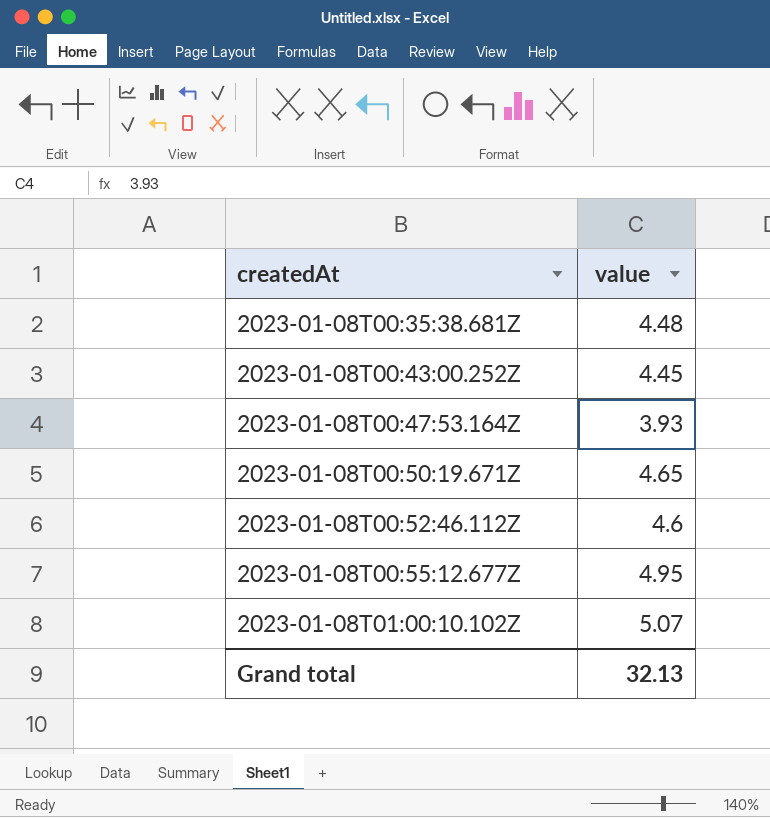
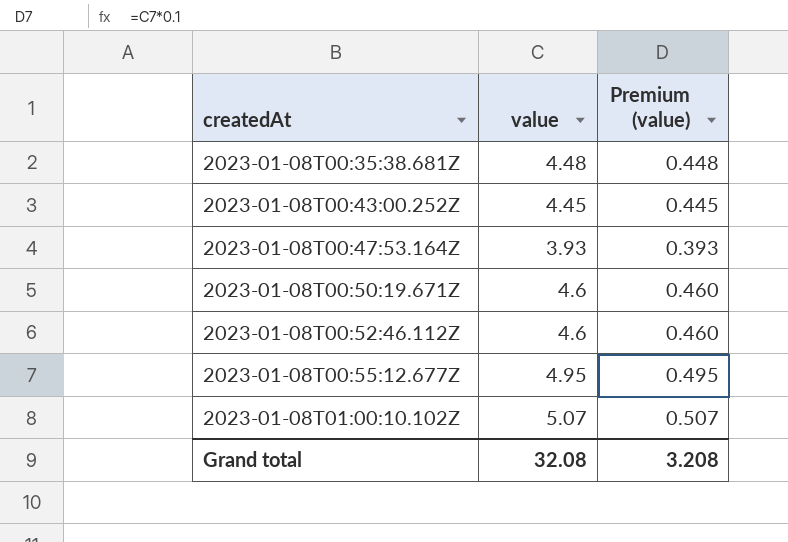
column Premium (value) | formula: none -> [value] * 0.1
2023-01-08T00:50:19.671Z | value: 4.65 -> 4.6
Grand total | value: 32.13 -> 32.08

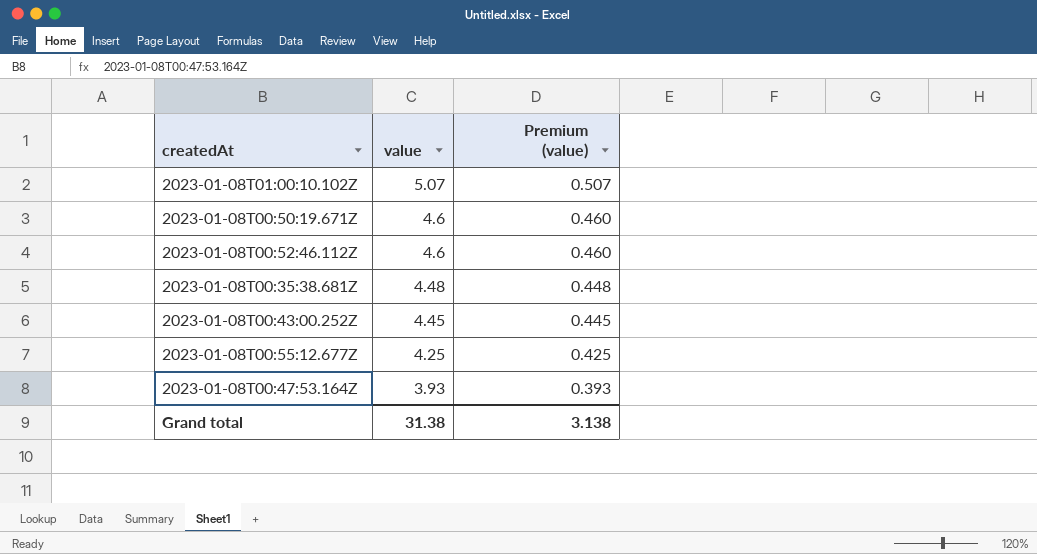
row order: createdAt ascending -> value descending
2023-01-08T00:55:12.677Z | value: 4.95 -> 4.25
2023-01-08T00:55:12.677Z | Premium (value): 0.495 -> 0.425
Grand total | value: 32.08 -> 31.38
Grand total | Premium (value): 3.208 -> 3.138

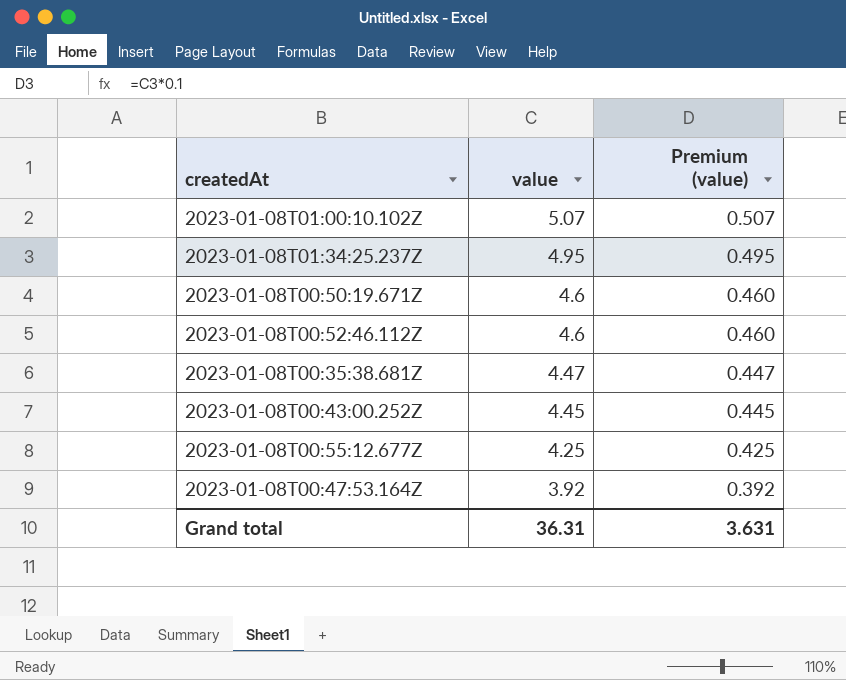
row 2023-01-08T01:34:25.237Z: none -> 4.95 | 0.495
2023-01-08T00:35:38.681Z | value: 4.48 -> 4.47
2023-01-08T00:35:38.681Z | Premium (value): 0.448 -> 0.447
2023-01-08T00:47:53.164Z | value: 3.93 -> 3.92
2023-01-08T00:47:53.164Z | Premium (value): 0.393 -> 0.392
Grand total | value: 31.38 -> 36.31
Grand total | Premium (value): 3.138 -> 3.631

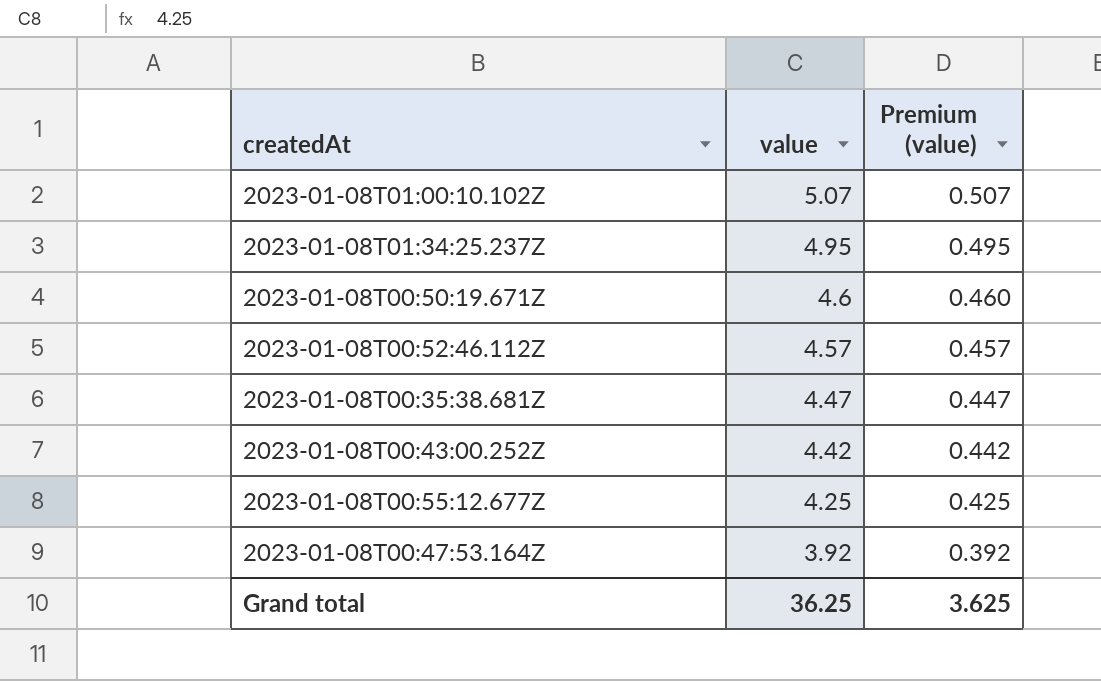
2023-01-08T00:52:46.112Z | value: 4.6 -> 4.57
2023-01-08T00:52:46.112Z | Premium (value): 0.460 -> 0.457
2023-01-08T00:43:00.252Z | value: 4.45 -> 4.42
2023-01-08T00:43:00.252Z | Premium (value): 0.445 -> 0.442
Grand total | value: 36.31 -> 36.25
Grand total | Premium (value): 3.631 -> 3.625

